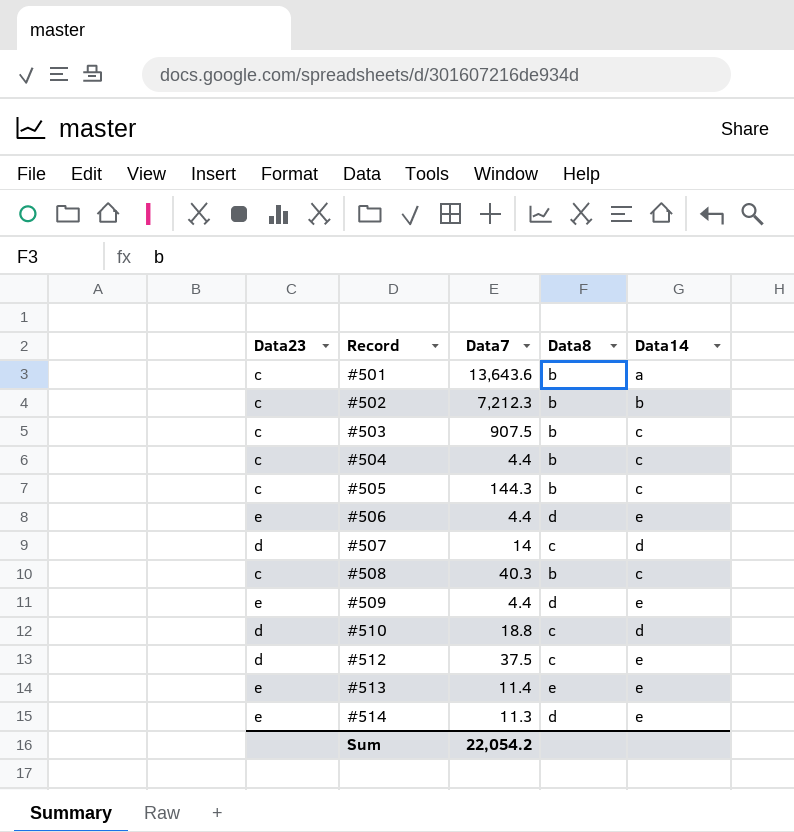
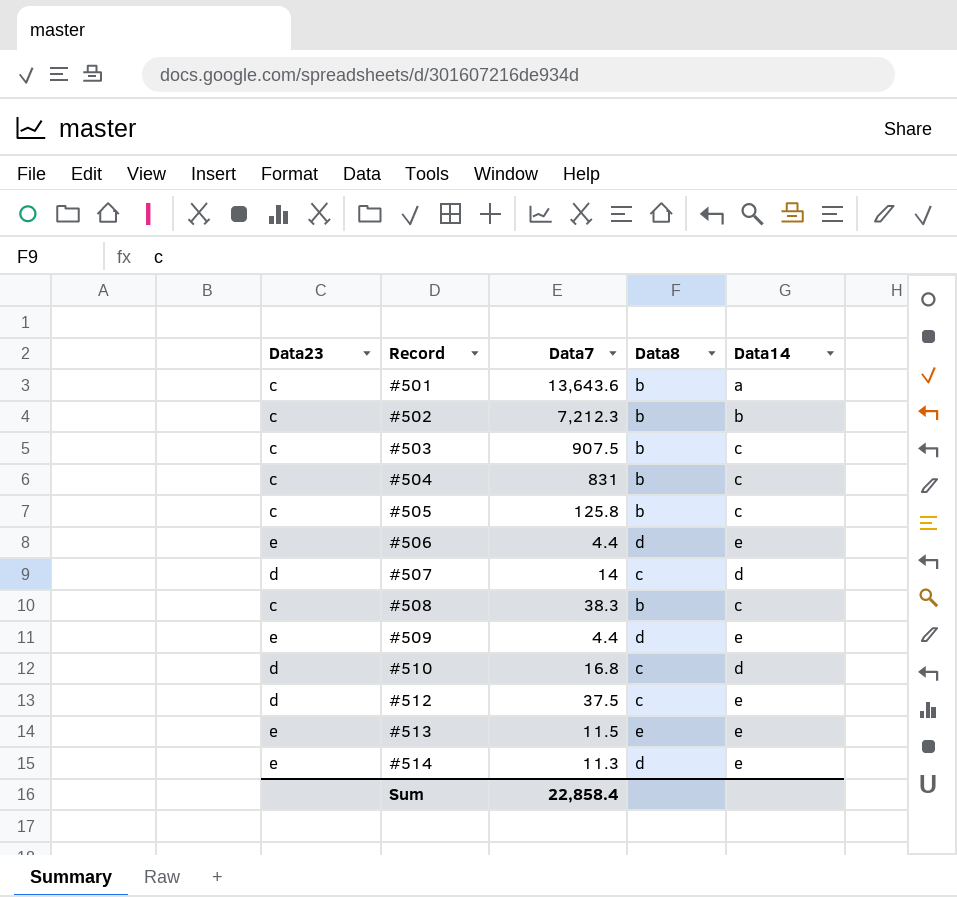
#504 | Data7: 4.4 -> 831
#505 | Data7: 144.3 -> 125.8
#508 | Data7: 40.3 -> 38.3
#510 | Data7: 18.8 -> 16.8
#513 | Data7: 11.4 -> 11.5
Sum | Data7: 22,054.2 -> 22,858.4

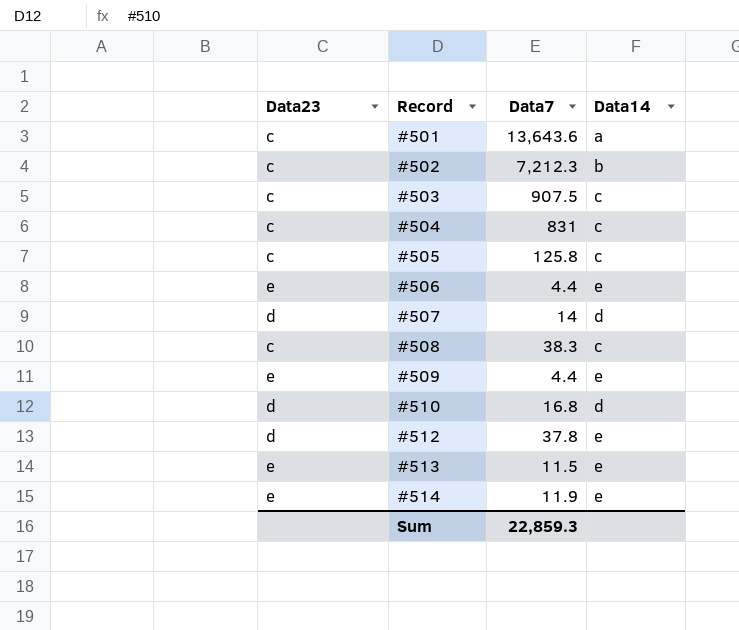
column Data8 | position: 4 -> none
#512 | Data7: 37.5 -> 37.8
#514 | Data7: 11.3 -> 11.9
Sum | Data7: 22,858.4 -> 22,859.3

